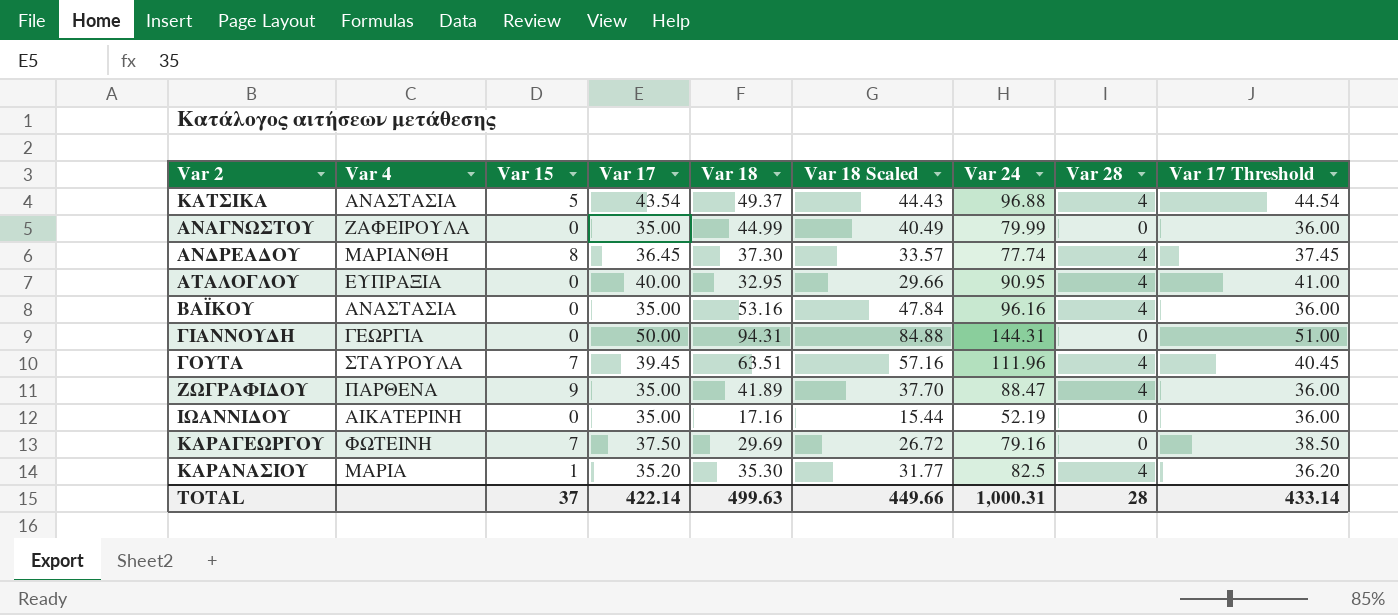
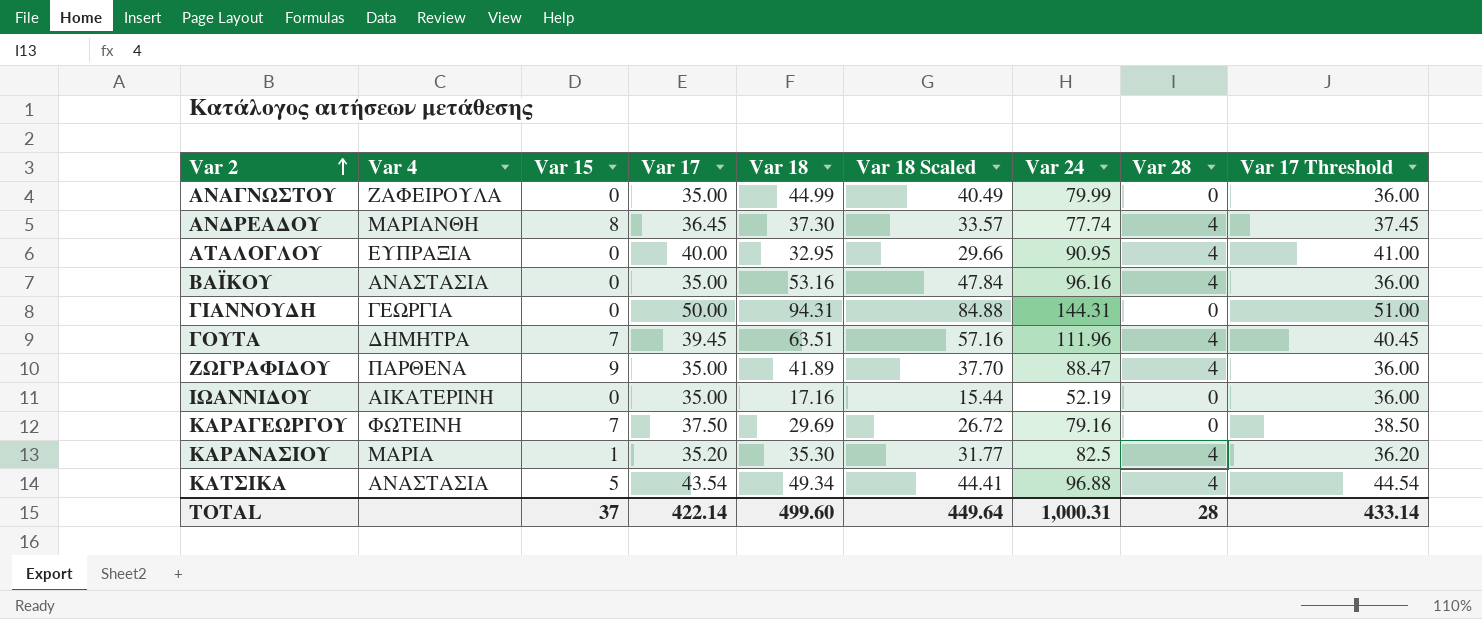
row order: none -> Var 2 ascending
ΓΟΥΤΑ | Var 4: ΣΤΑΥΡΟΥΛΑ -> ΔΗΜΗΤΡΑ
ΚΑΤΣΙΚΑ | Var 18: 49.37 -> 49.34
ΚΑΤΣΙΚΑ | Var 18 Scaled: 44.43 -> 44.41
TOTAL | Var 18: 499.63 -> 499.60
TOTAL | Var 18 Scaled: 449.66 -> 449.64

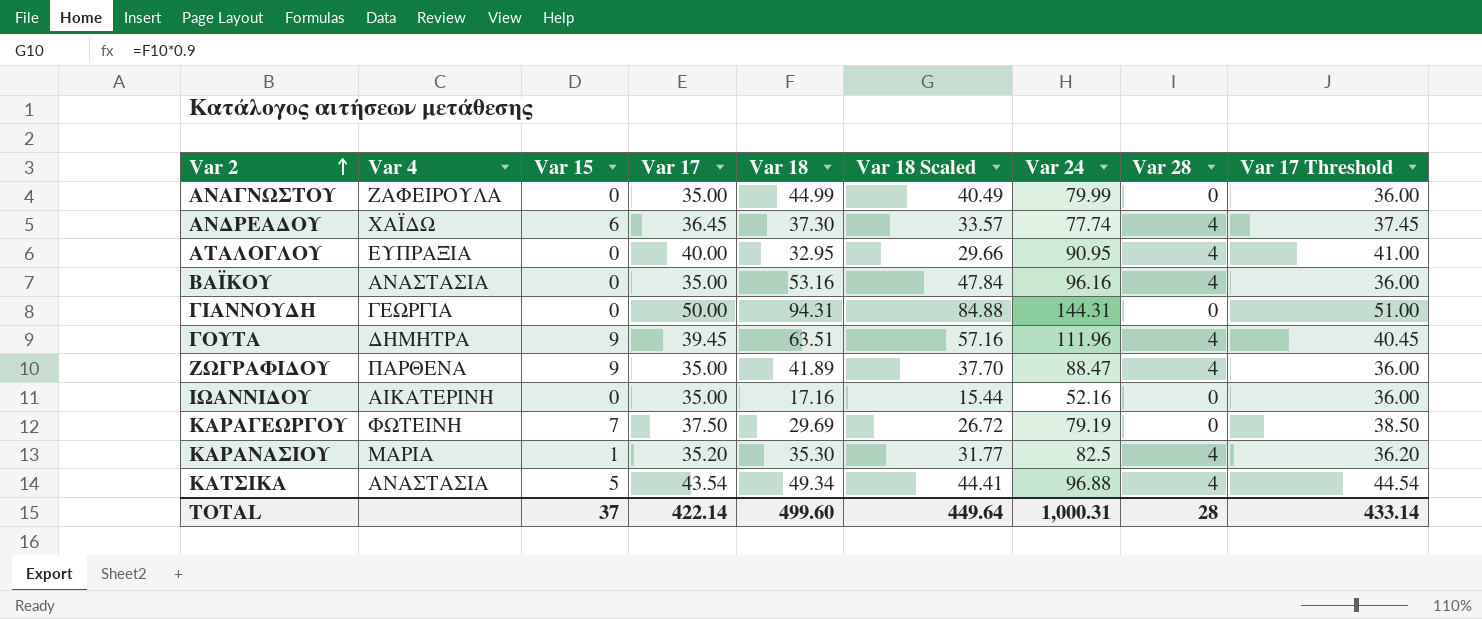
ΑΝΔΡΕΑΔΟΥ | Var 4: ΜΑΡΙΑΝΘΗ -> ΧΑΪΔΩ
ΑΝΔΡΕΑΔΟΥ | Var 15: 8 -> 6
ΓΟΥΤΑ | Var 15: 7 -> 9
ΙΩΑΝΝΙΔΟΥ | Var 24: 52.19 -> 52.16
ΚΑΡΑΓΕΩΡΓΟΥ | Var 24: 79.16 -> 79.19

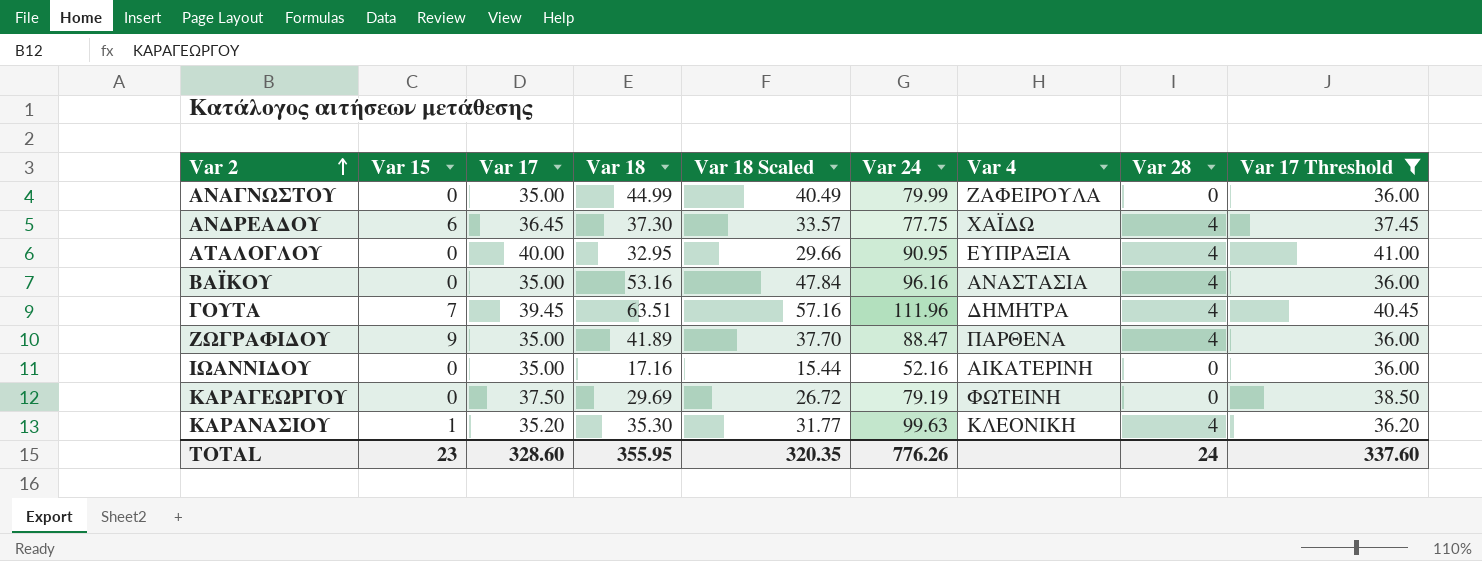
filter: none -> Var 17 Threshold <= 41.00
column Var 4 | position: 2 -> 7
ΑΝΔΡΕΑΔΟΥ | Var 24: 77.74 -> 77.75
ΓΟΥΤΑ | Var 15: 9 -> 7
ΚΑΡΑΓΕΩΡΓΟΥ | Var 15: 7 -> 0
ΚΑΡΑΝΑΣΙΟΥ | Var 24: 82.5 -> 99.63
ΚΑΡΑΝΑΣΙΟΥ | Var 4: ΜΑΡΙΑ -> ΚΛΕΟΝΙΚΗ
TOTAL | Var 15: 37 -> 23
TOTAL | Var 17: 422.14 -> 328.60
TOTAL | Var 18: 499.60 -> 355.95
TOTAL | Var 18 Scaled: 449.64 -> 320.35
TOTAL | Var 24: 1,000.31 -> 776.26
TOTAL | Var 28: 28 -> 24
TOTAL | Var 17 Threshold: 433.14 -> 337.60

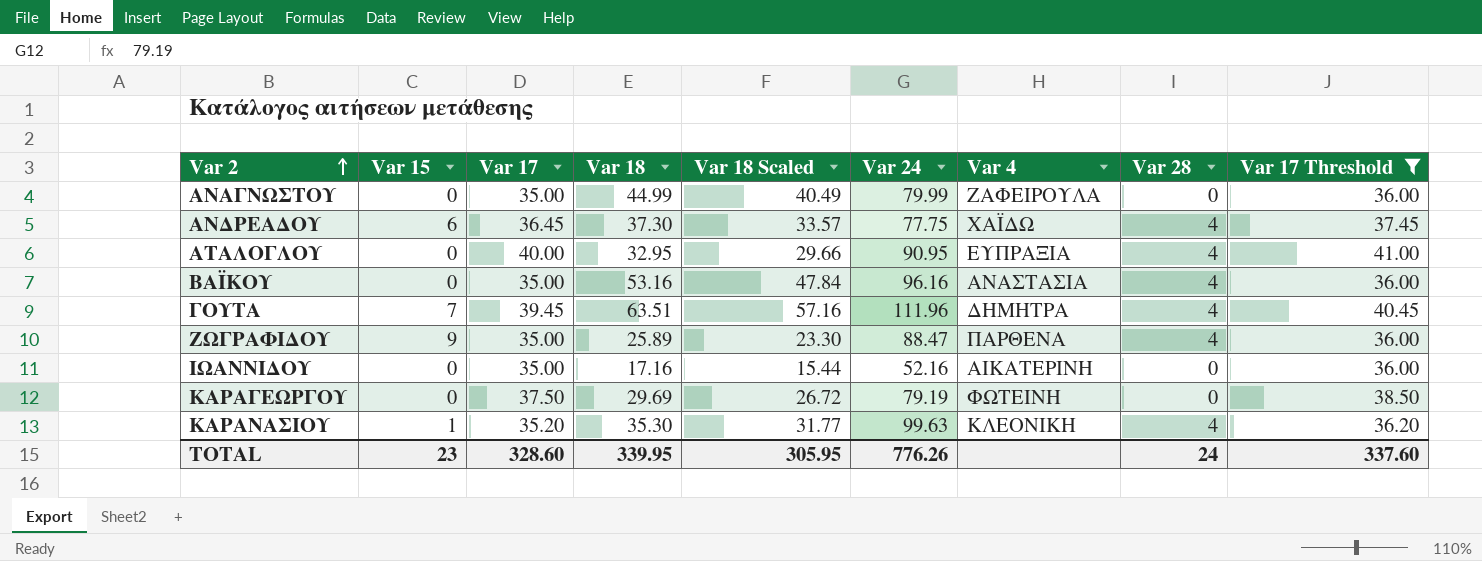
ΖΩΓΡΑΦΙΔΟΥ | Var 18: 41.89 -> 25.89
ΖΩΓΡΑΦΙΔΟΥ | Var 18 Scaled: 37.70 -> 23.30
TOTAL | Var 18: 355.95 -> 339.95
TOTAL | Var 18 Scaled: 320.35 -> 305.95

